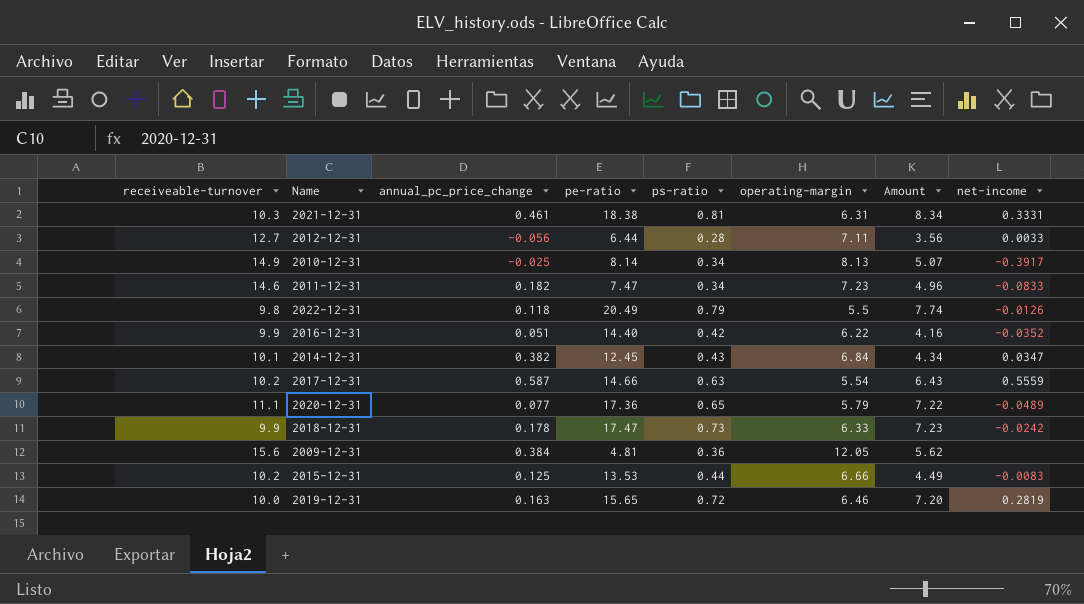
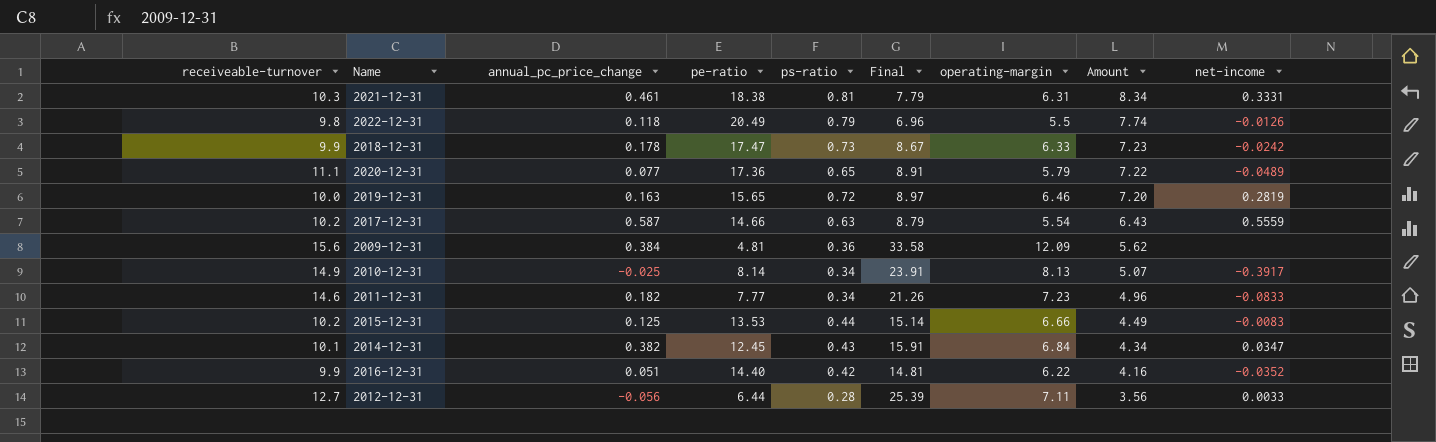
row order: none -> Amount descending
column Final | formula: none -> [operating-margin] / [ps-ratio]
2009-12-31 | operating-margin: 12.05 -> 12.09
2011-12-31 | pe-ratio: 7.47 -> 7.77

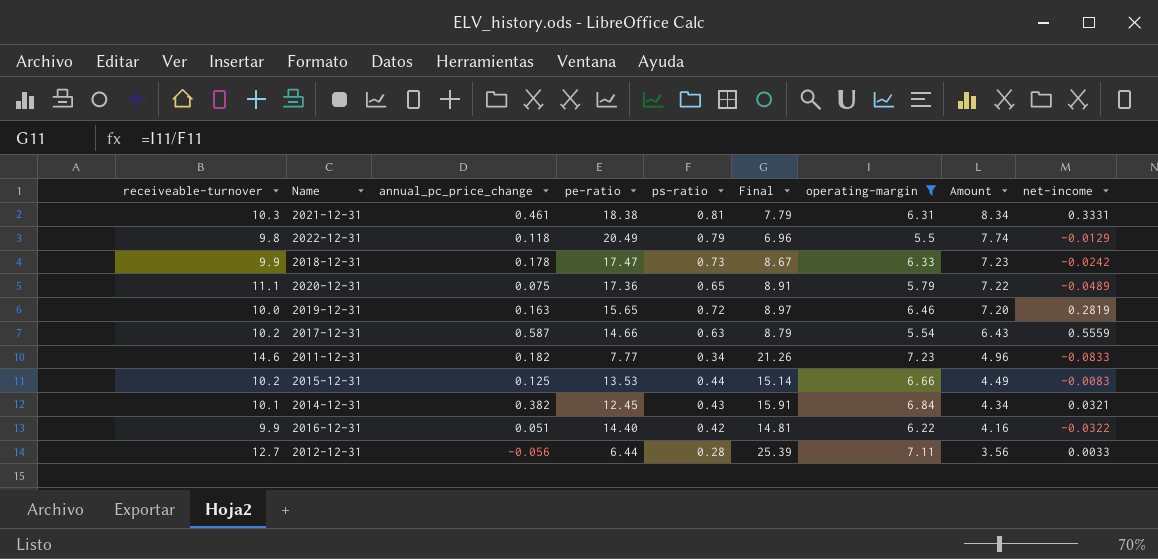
filter: none -> operating-margin <= 7.23
2022-12-31 | net-income: -0.0126 -> -0.0129
2020-12-31 | annual_pc_price_change: 0.077 -> 0.075
2014-12-31 | net-income: 0.0347 -> 0.0321
2016-12-31 | net-income: -0.0352 -> -0.0322

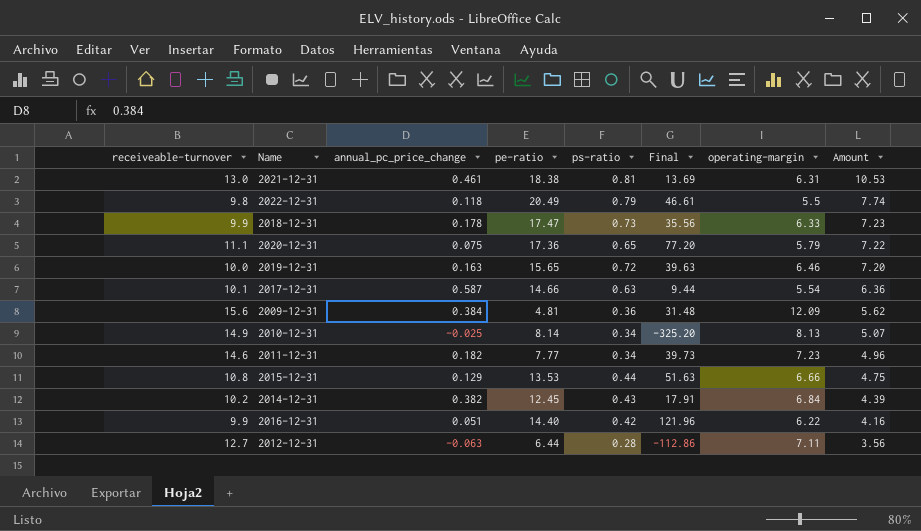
filter: operating-margin <= 7.23 -> none
column net-income | position: 9 -> none
column Final | formula: [operating-margin] / [ps-ratio] -> [operating-margin] / [annual_pc_price_change]
2021-12-31 | receiveable-turnover: 10.3 -> 13.0
2021-12-31 | Amount: 8.34 -> 10.53
2017-12-31 | receiveable-turnover: 10.2 -> 10.1
2017-12-31 | Amount: 6.43 -> 6.36
2015-12-31 | receiveable-turnover: 10.2 -> 10.8
2015-12-31 | annual_pc_price_change: 0.125 -> 0.129
2015-12-31 | Amount: 4.49 -> 4.75
2014-12-31 | receiveable-turnover: 10.1 -> 10.2
2014-12-31 | Amount: 4.34 -> 4.39
2012-12-31 | annual_pc_price_change: -0.056 -> -0.063

